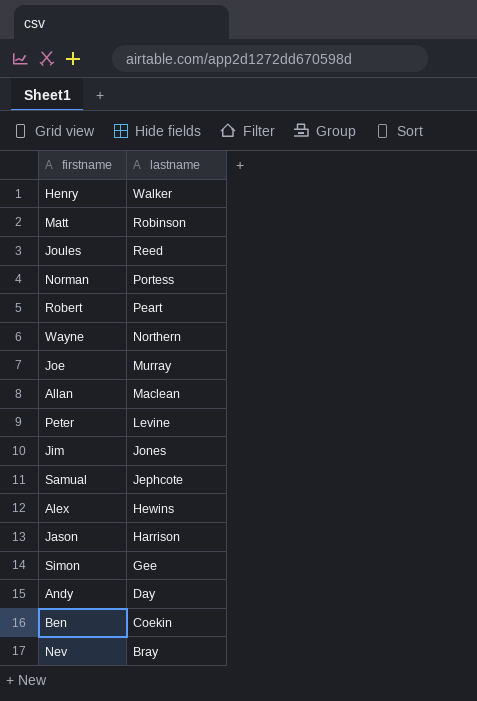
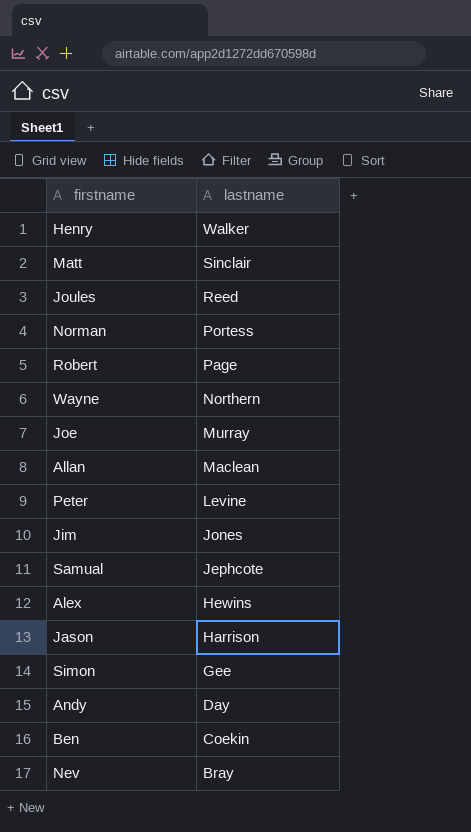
Matt | lastname: Robinson -> Sinclair
Robert | lastname: Peart -> Page

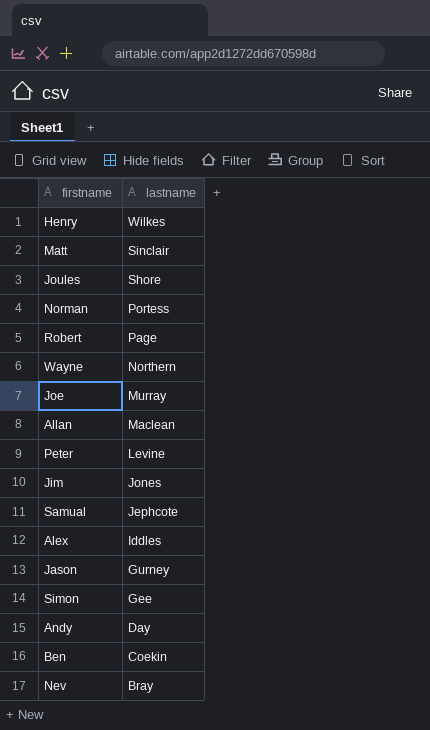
Henry | lastname: Walker -> Wilkes
Joules | lastname: Reed -> Shore
Alex | lastname: Hewins -> Iddles
Jason | lastname: Harrison -> Gurney

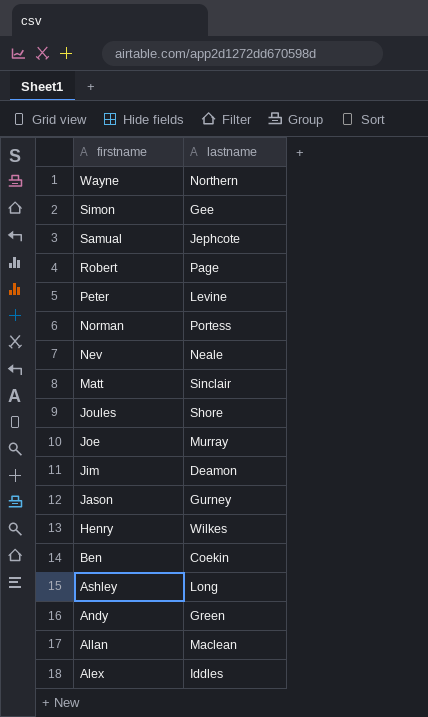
row order: lastname descending -> firstname descending
Nev | lastname: Bray -> Neale
Jim | lastname: Jones -> Deamon
row Ashley: none -> Long
Andy | lastname: Day -> Green

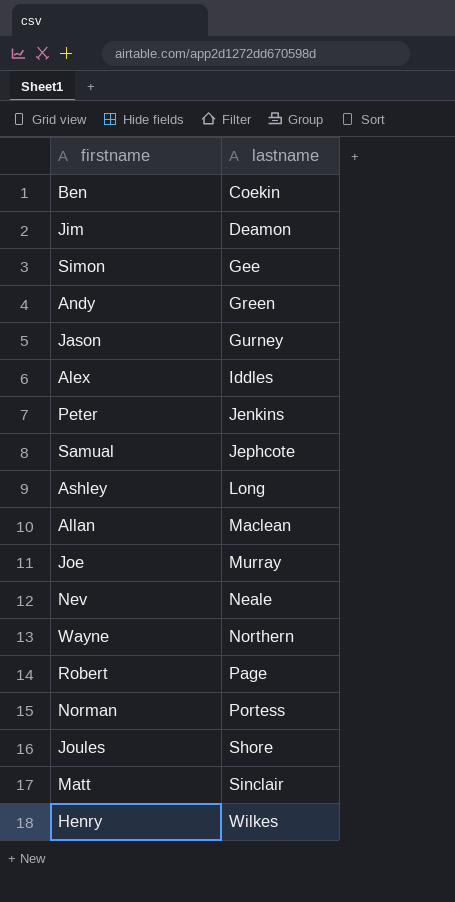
row order: firstname descending -> lastname ascending
Peter | lastname: Levine -> Jenkins

